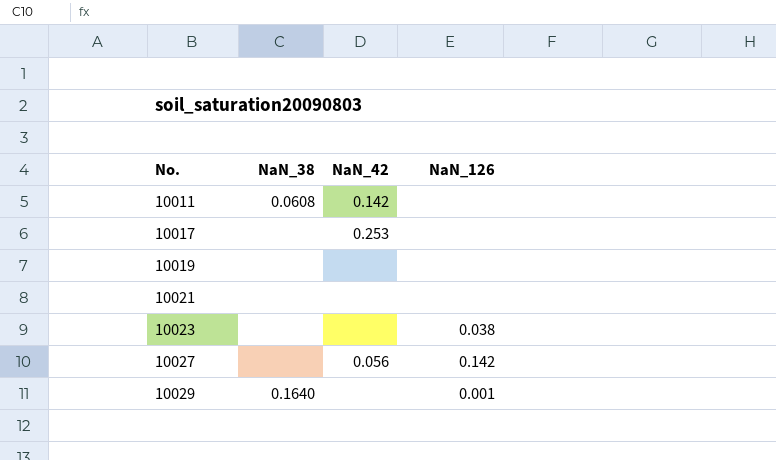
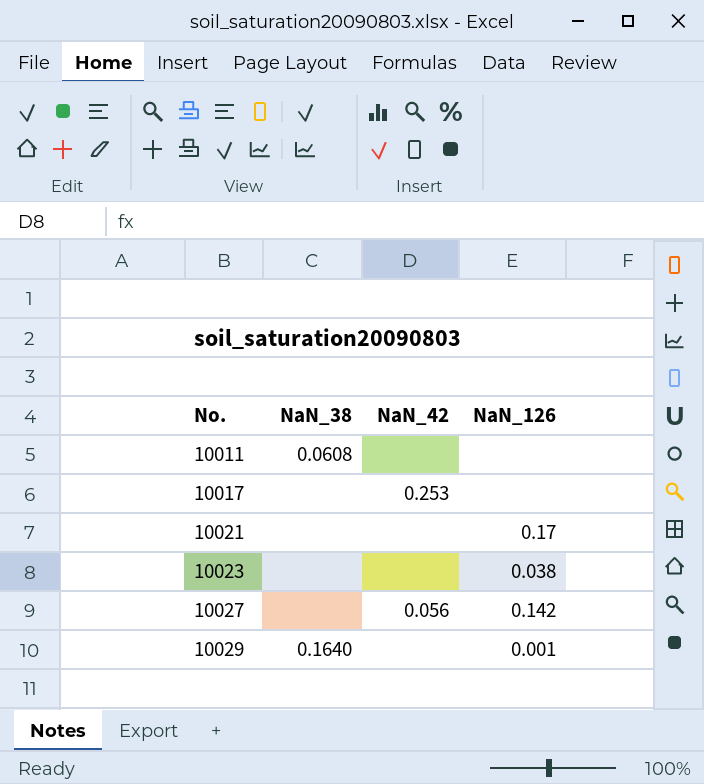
row 10019: none | none | none -> none
10011 | NaN_42: 0.142 -> none
10021 | NaN_126: none -> 0.17

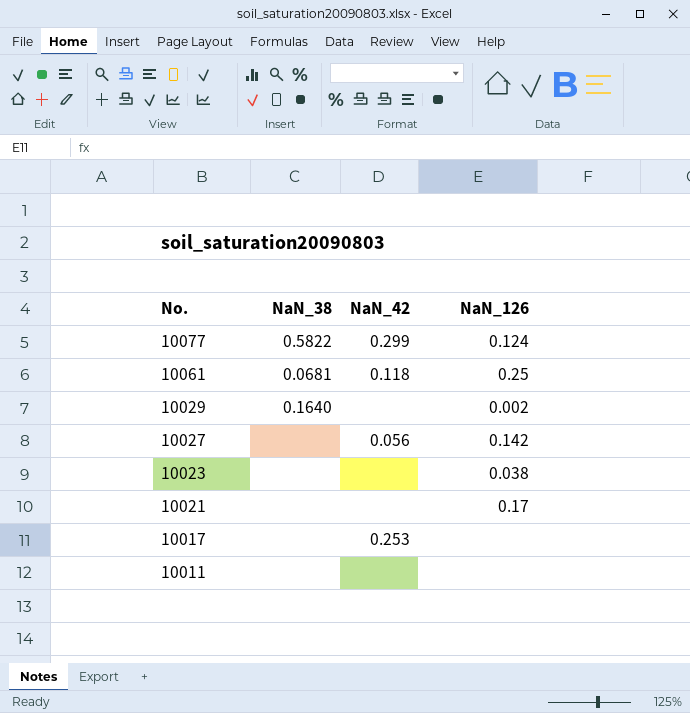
row order: No. ascending -> No. descending
row 10077: none -> 0.5822 | 0.299 | 0.124
row 10061: none -> 0.0681 | 0.118 | 0.25
10029 | NaN_126: 0.001 -> 0.002
10011 | NaN_38: 0.0608 -> none

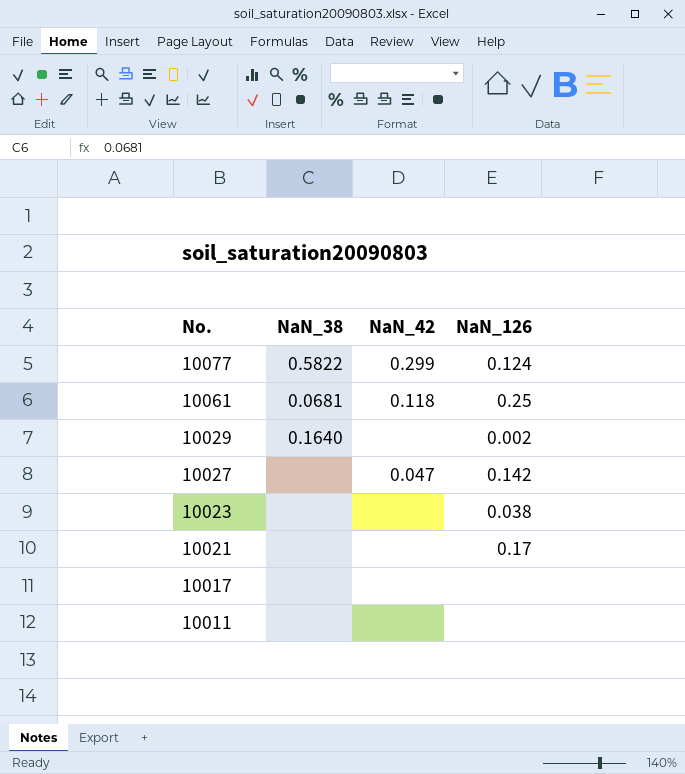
10027 | NaN_42: 0.056 -> 0.047
10017 | NaN_42: 0.253 -> none

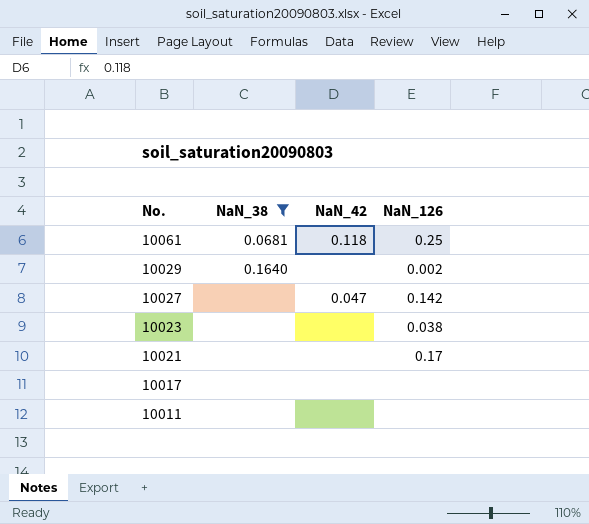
filter: none -> NaN_38 != 0.5822

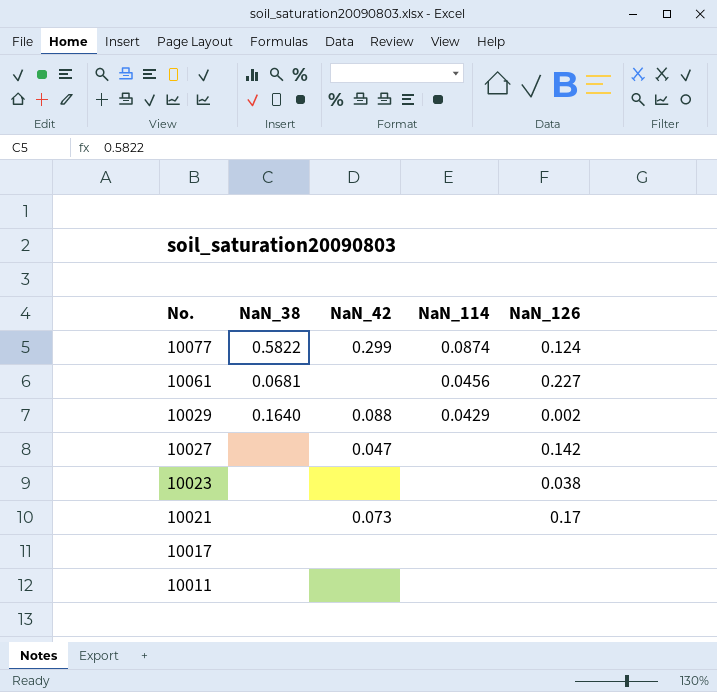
filter: NaN_38 != 0.5822 -> none
column NaN_114 | position: none -> 4
10061 | NaN_42: 0.118 -> none
10061 | NaN_126: 0.25 -> 0.227
10029 | NaN_42: none -> 0.088
10021 | NaN_42: none -> 0.073

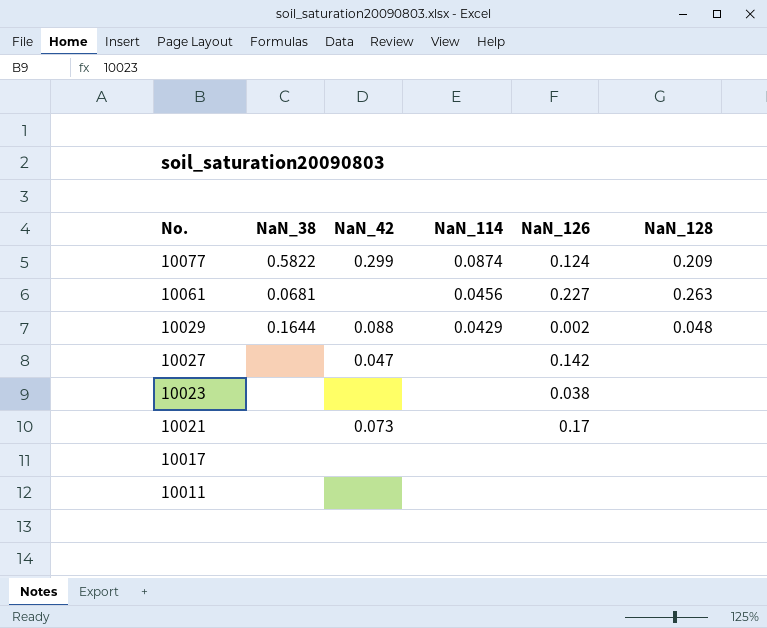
column NaN_128 | position: none -> 6
10029 | NaN_38: 0.1640 -> 0.1644

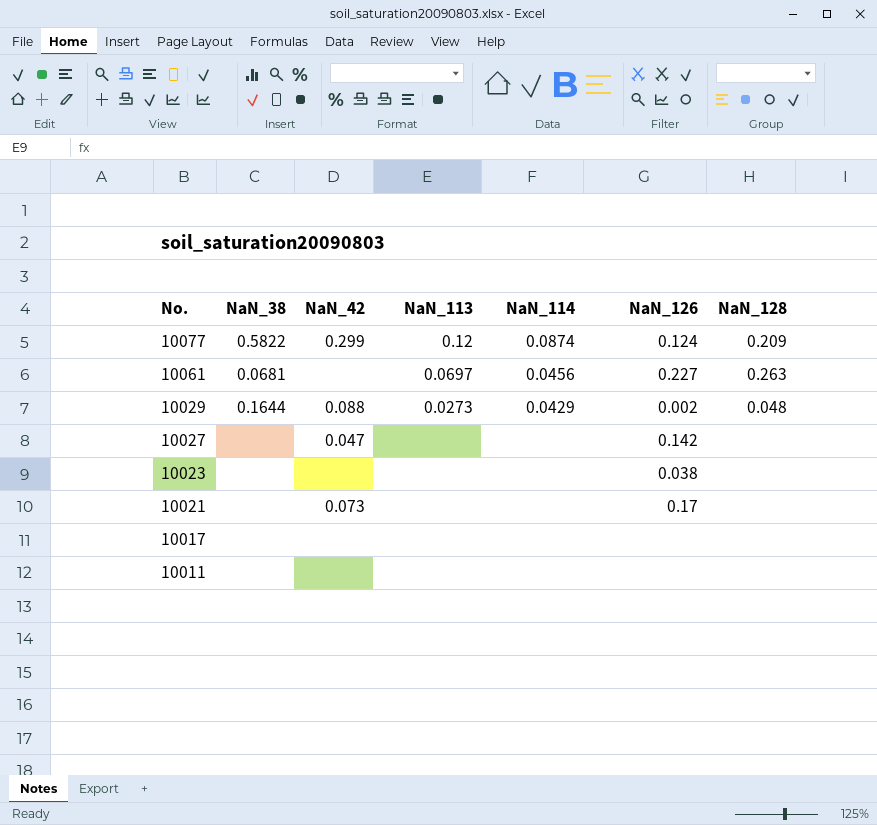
column NaN_113 | position: none -> 4

